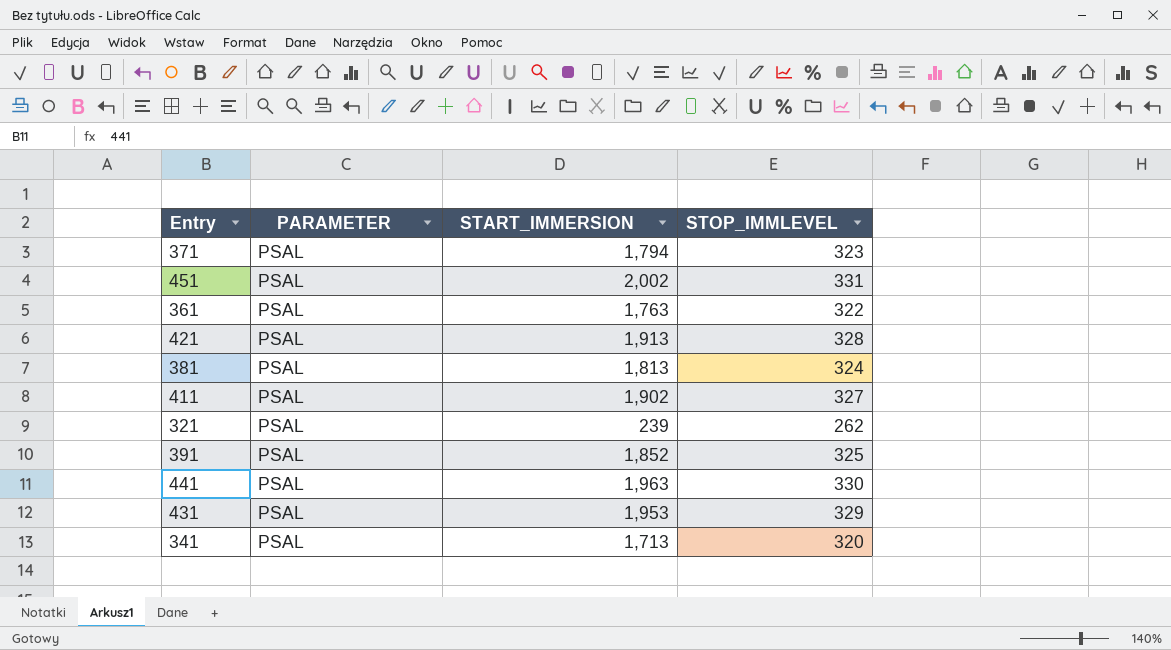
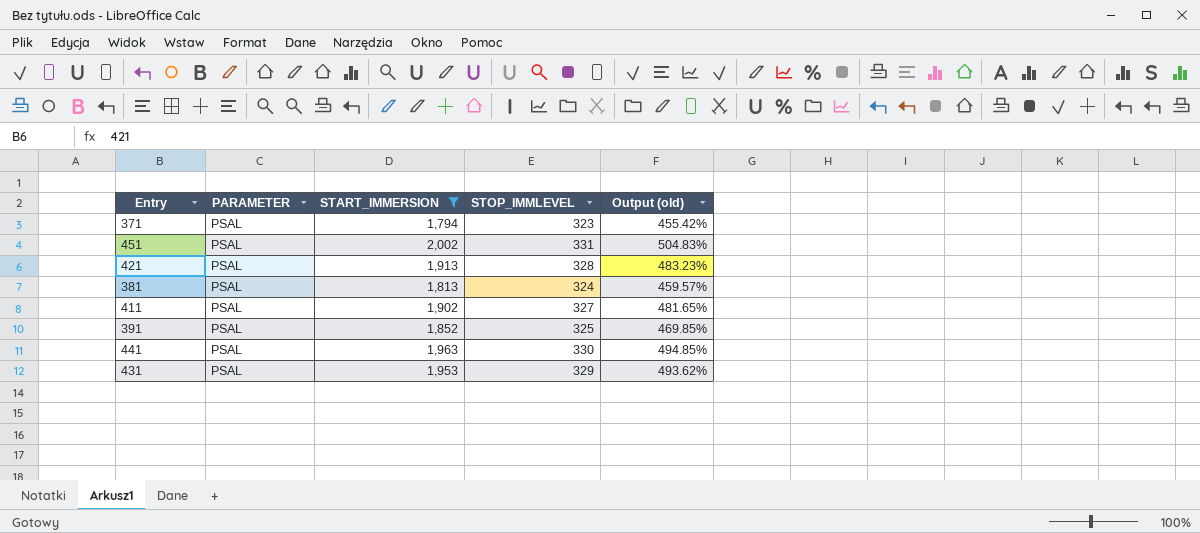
filter: none -> START_IMMERSION >= 1,794
column Output (old) | formula: none -> ([START_IMMERSION] - [STOP_IMMLEVEL]) / [STOP_IMMLEVEL]

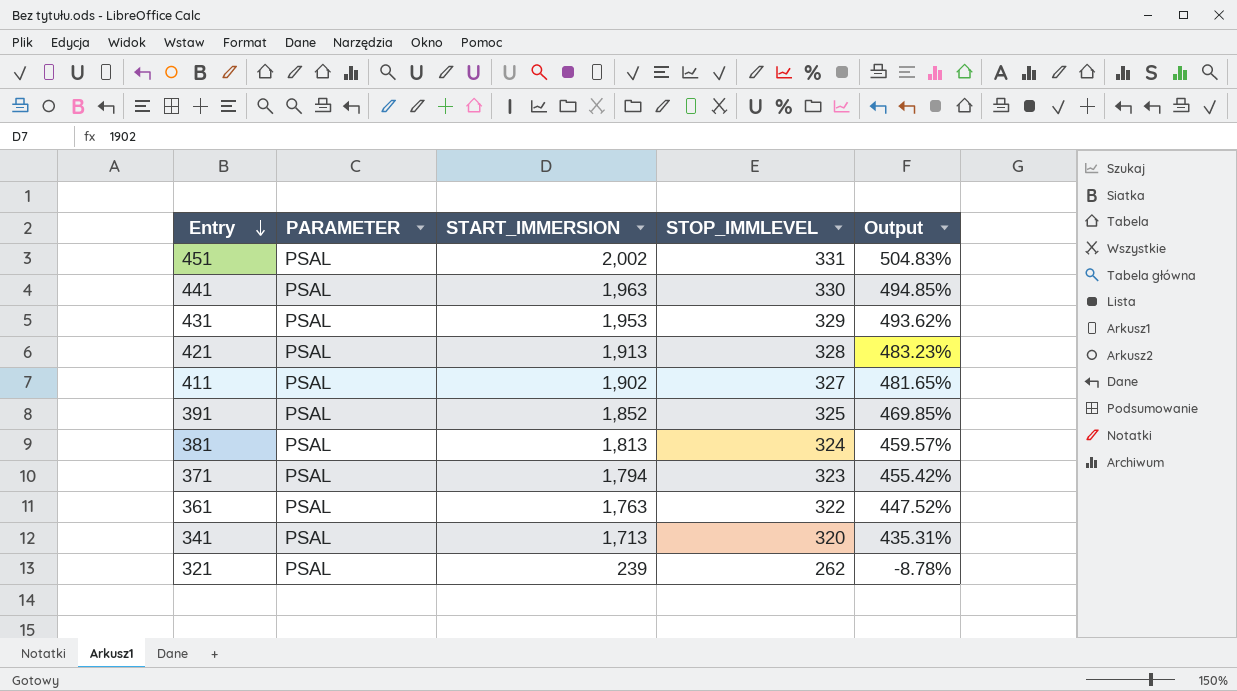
filter: START_IMMERSION >= 1,794 -> none
row order: none -> Entry descending
column name: Output (old) -> Output

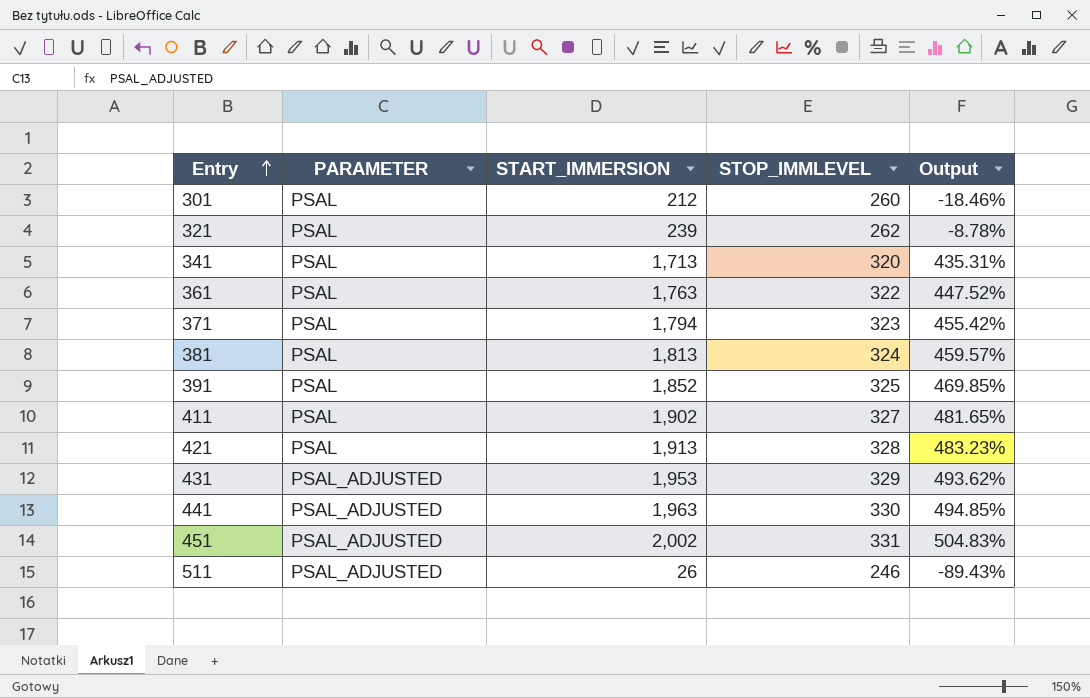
row order: Entry descending -> Entry ascending
row 301: none -> PSAL | 212 | 260 | -18.46%
431 | PARAMETER: PSAL -> PSAL_ADJUSTED
441 | PARAMETER: PSAL -> PSAL_ADJUSTED
451 | PARAMETER: PSAL -> PSAL_ADJUSTED
row 511: none -> PSAL_ADJUSTED | 26 | 246 | -89.43%

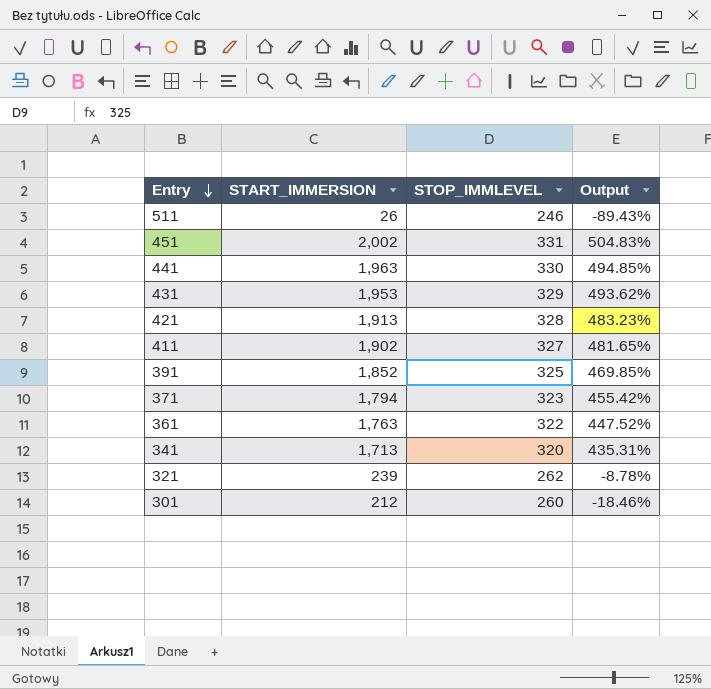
row order: Entry ascending -> Entry descending
column PARAMETER | position: 2 -> none
row 381: PSAL | 1,813 | 324 | 459.57% -> none

